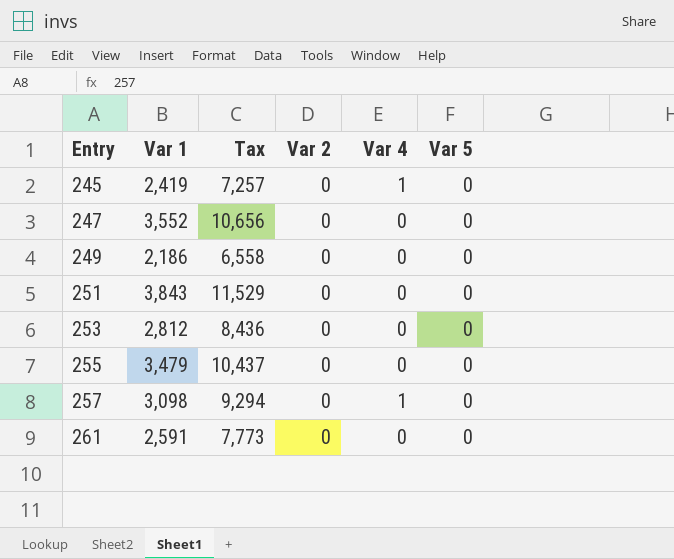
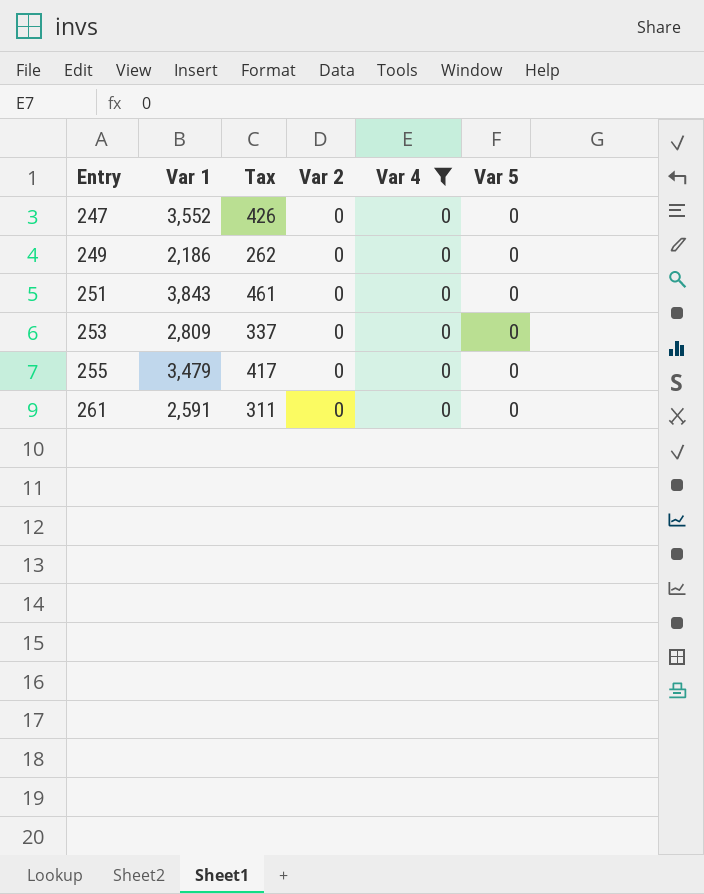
filter: none -> Var 4 = 0
column Tax | formula: [Var 1] * 3 -> [Var 1] * 0.12
253 | Var 1: 2,812 -> 2,809

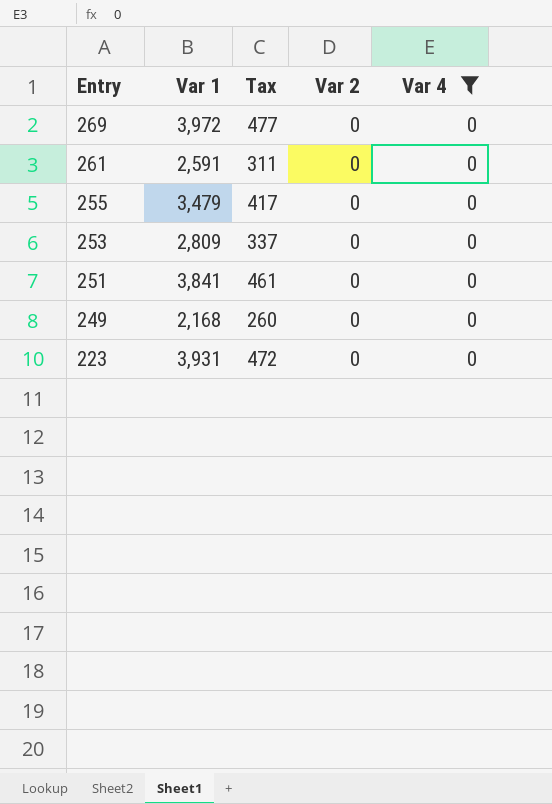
row order: Entry ascending -> Entry descending
column Var 5 | position: 6 -> none
row 247: 3,552 | 426 | 0 | 0 | 0 -> none
row 269: none -> 3,972 | 477 | 0 | 0
251 | Var 1: 3,843 -> 3,841
249 | Var 1: 2,186 -> 2,168
249 | Tax: 262 -> 260
row 223: none -> 3,931 | 472 | 0 | 0

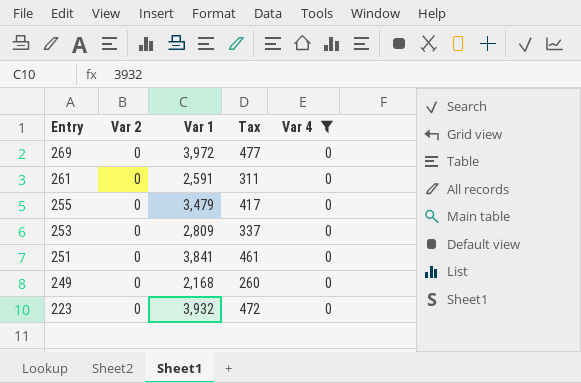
column Var 2 | position: 4 -> 2
223 | Var 1: 3,931 -> 3,932

